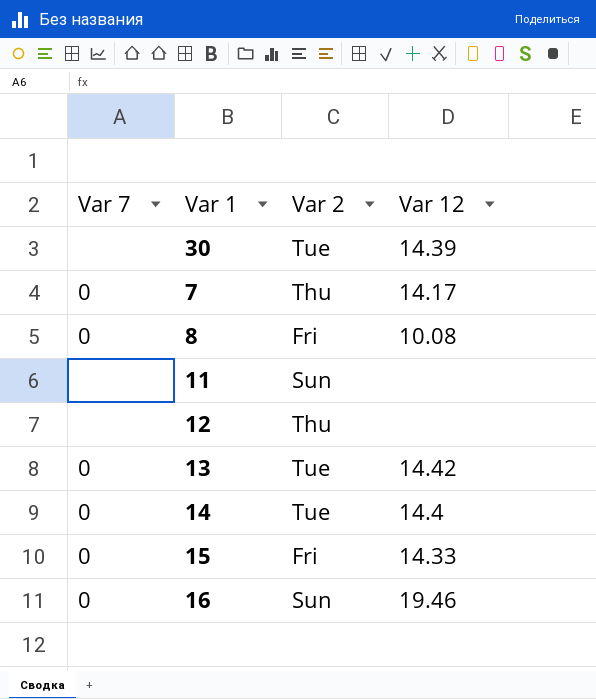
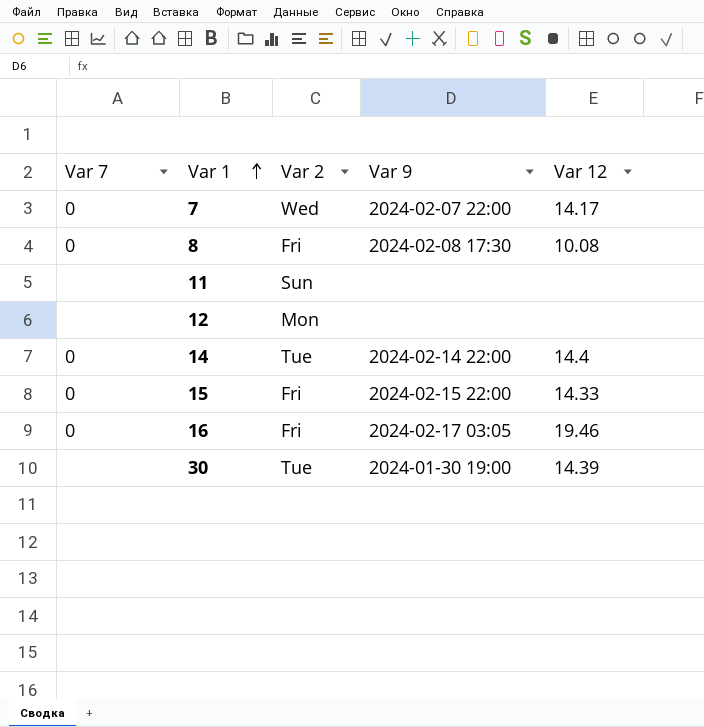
row order: none -> Var 1 ascending
column Var 9 | position: none -> 4
row 13: 0 | Tue | 14.42 -> none
7 | Var 2: Thu -> Wed
12 | Var 2: Thu -> Mon
16 | Var 2: Sun -> Fri

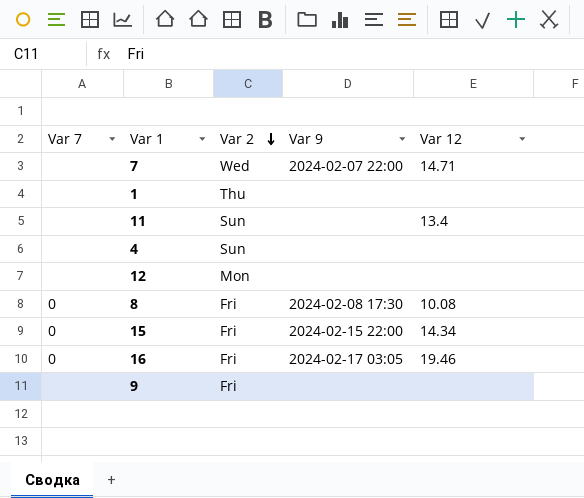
row order: Var 1 ascending -> Var 2 descending
row 14: 0 | Tue | 2024-02-14 22:00 | 14.4 -> none
row 30: none | Tue | 2024-01-30 19:00 | 14.39 -> none
7 | Var 7: 0 -> none
7 | Var 12: 14.17 -> 14.71
row 1: none -> none | Thu | none | none
11 | Var 12: none -> 13.4
row 4: none -> none | Sun | none | none
15 | Var 12: 14.33 -> 14.34
row 9: none -> none | Fri | none | none

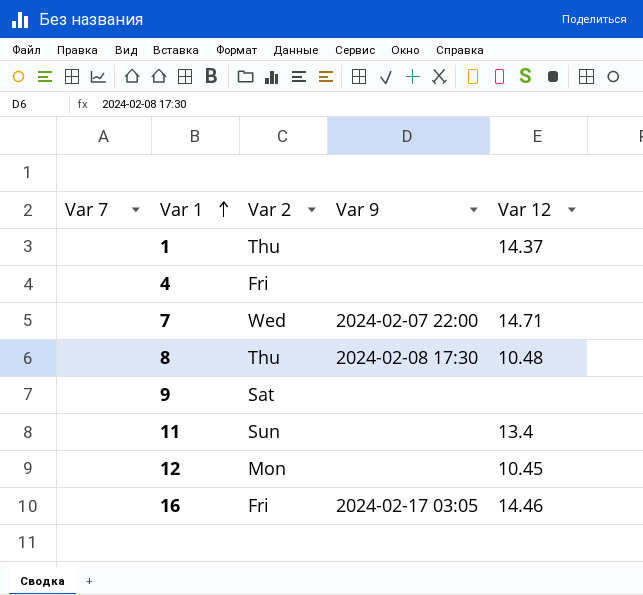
row order: Var 2 descending -> Var 1 ascending
row 15: 0 | Fri | 2024-02-15 22:00 | 14.34 -> none
1 | Var 12: none -> 14.37
4 | Var 2: Sun -> Fri
8 | Var 7: 0 -> none
8 | Var 2: Fri -> Thu
8 | Var 12: 10.08 -> 10.48
9 | Var 2: Fri -> Sat
12 | Var 12: none -> 10.45
16 | Var 7: 0 -> none
16 | Var 12: 19.46 -> 14.46

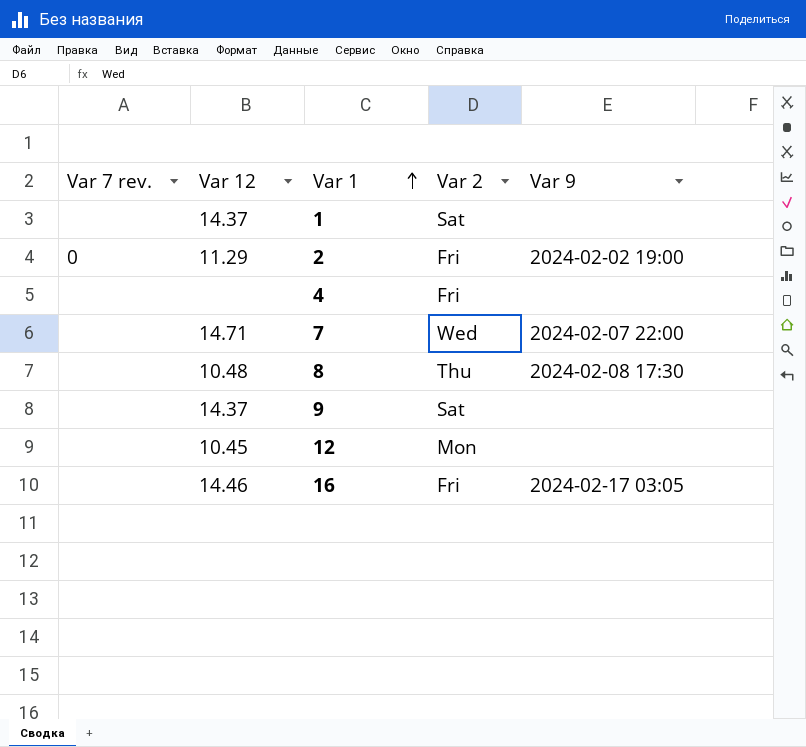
column name: Var 7 -> Var 7 rev.
column Var 12 | position: 5 -> 2
row 11: none | Sun | none | 13.4 -> none
1 | Var 2: Thu -> Sat
row 2: none -> 0 | 11.29 | Fri | 2024-02-02 19:00
9 | Var 12: none -> 14.37

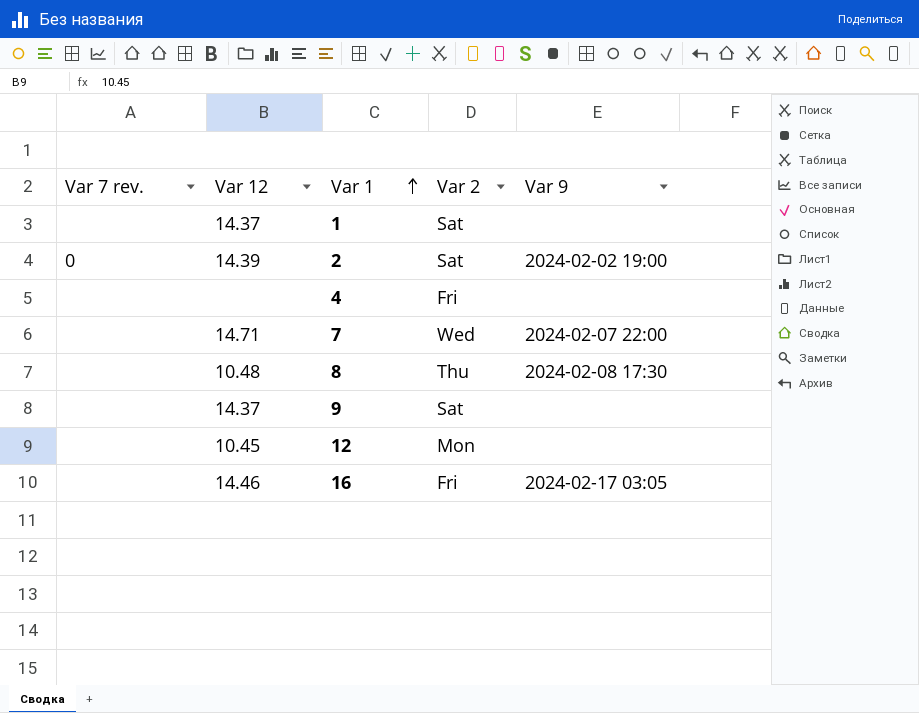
2 | Var 12: 11.29 -> 14.39
2 | Var 2: Fri -> Sat

